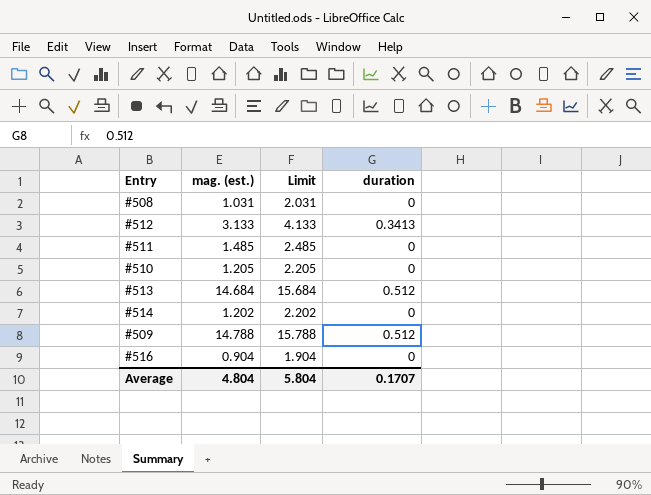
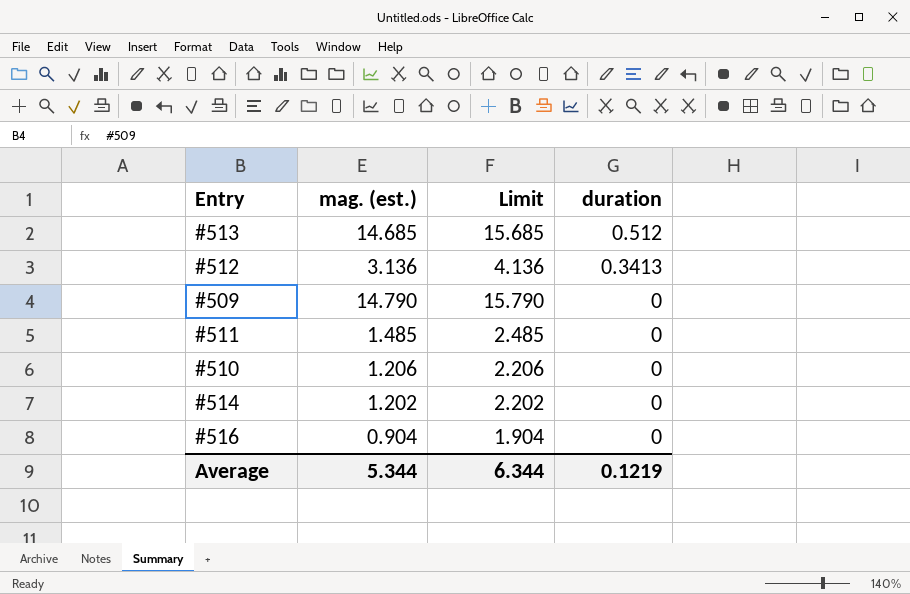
row order: none -> duration descending
row #508: 1.031 | 2.031 | 0 -> none
#513 | mag. (est.): 14.684 -> 14.685
#513 | Limit: 15.684 -> 15.685
#512 | mag. (est.): 3.133 -> 3.136
#512 | Limit: 4.133 -> 4.136
#509 | mag. (est.): 14.788 -> 14.790
#509 | Limit: 15.788 -> 15.790
#509 | duration: 0.512 -> 0
#510 | mag. (est.): 1.205 -> 1.206
#510 | Limit: 2.205 -> 2.206
Average | mag. (est.): 4.804 -> 5.344
Average | Limit: 5.804 -> 6.344
Average | duration: 0.1707 -> 0.1219

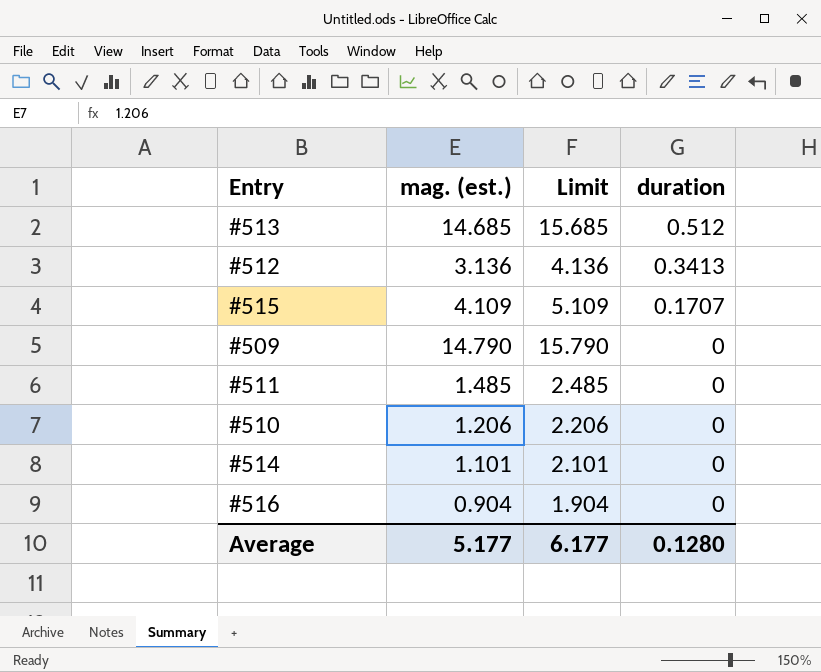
row #515: none -> 4.109 | 5.109 | 0.1707
#514 | mag. (est.): 1.202 -> 1.101
#514 | Limit: 2.202 -> 2.101
Average | mag. (est.): 5.344 -> 5.177
Average | Limit: 6.344 -> 6.177
Average | duration: 0.1219 -> 0.1280

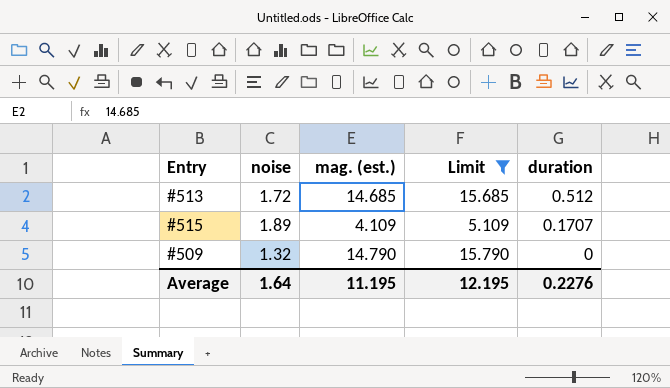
filter: none -> Limit >= 5.109
column noise | position: none -> 2
Average | mag. (est.): 5.177 -> 11.195
Average | Limit: 6.177 -> 12.195
Average | duration: 0.1280 -> 0.2276

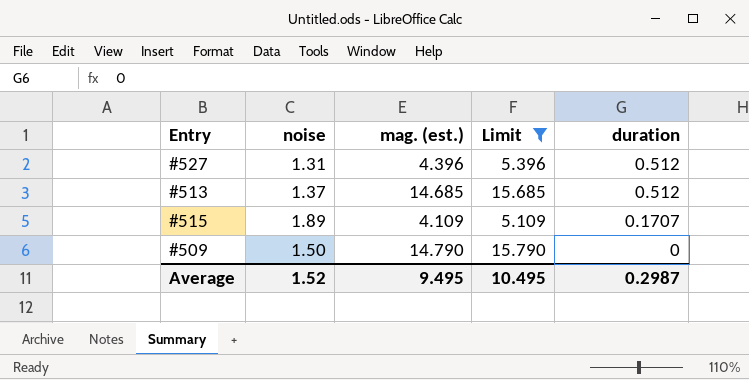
row #527: none -> 1.31 | 4.396 | 5.396 | 0.512
#513 | noise: 1.72 -> 1.37
#509 | noise: 1.32 -> 1.50
Average | noise: 1.64 -> 1.52
Average | mag. (est.): 11.195 -> 9.495
Average | Limit: 12.195 -> 10.495
Average | duration: 0.2276 -> 0.2987

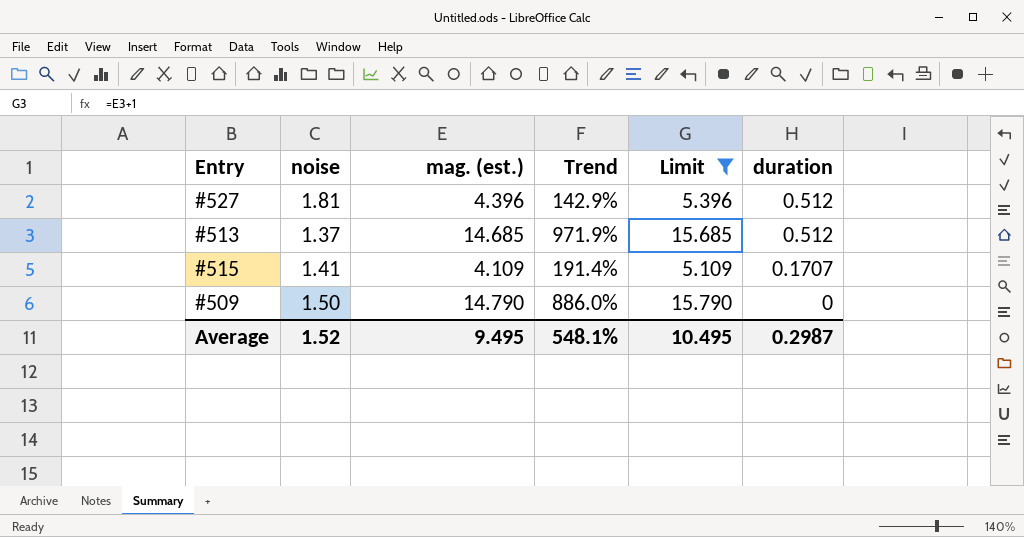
column Trend | formula: none -> ([mag. (est.)] - [noise]) / [noise]
#527 | noise: 1.31 -> 1.81
#515 | noise: 1.89 -> 1.41

